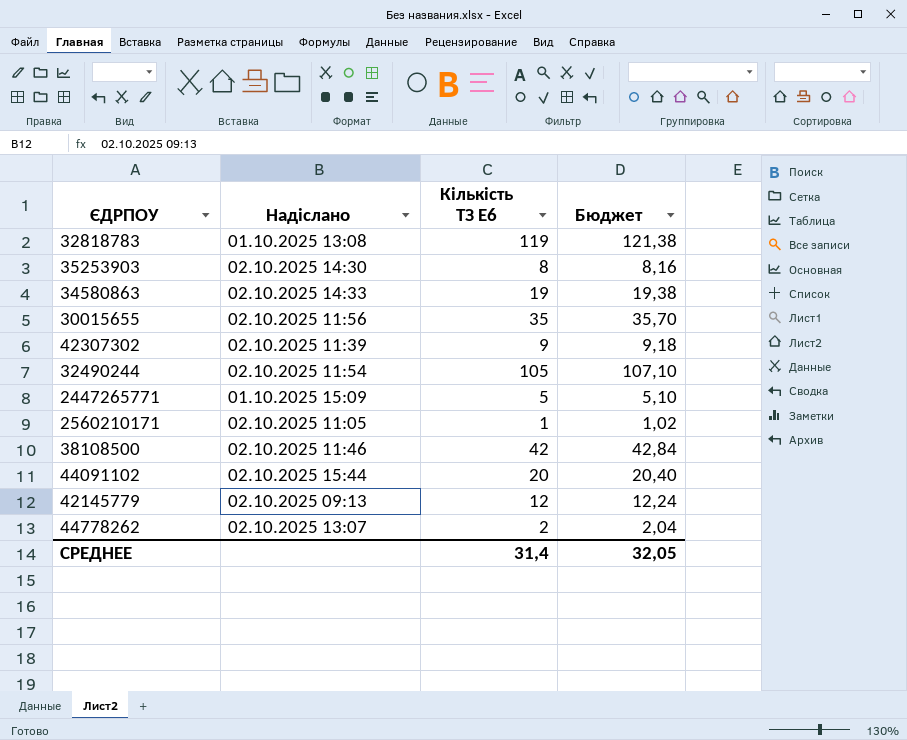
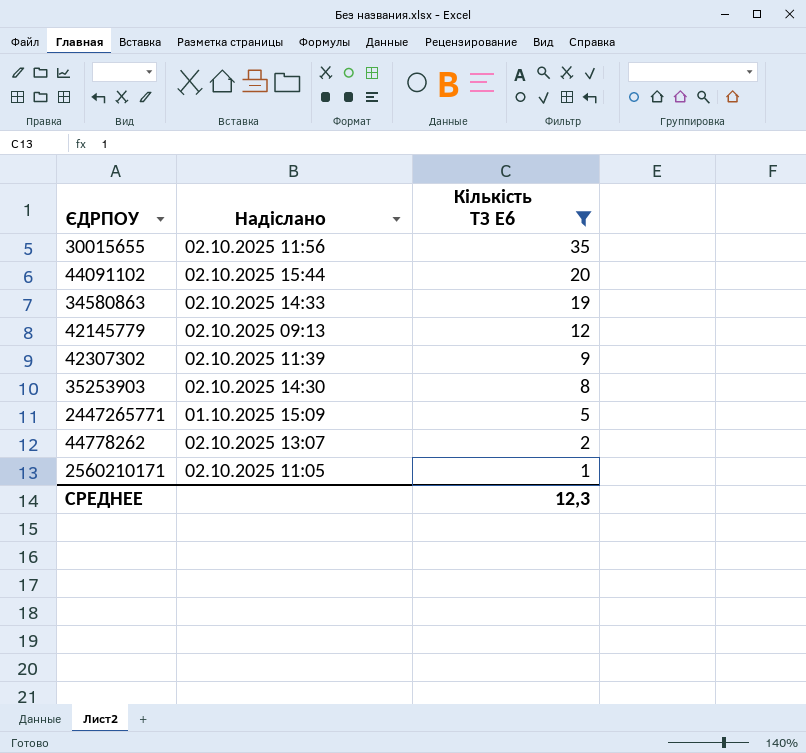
filter: none -> Кількість ТЗ E6 <= 35
row order: none -> Кількість ТЗ E6 descending
column Бюджет | formula: [Кількість ТЗ E6] * 1,02 -> none
СРЕДНЕЕ | Кількість ТЗ E6: 31,4 -> 12,3

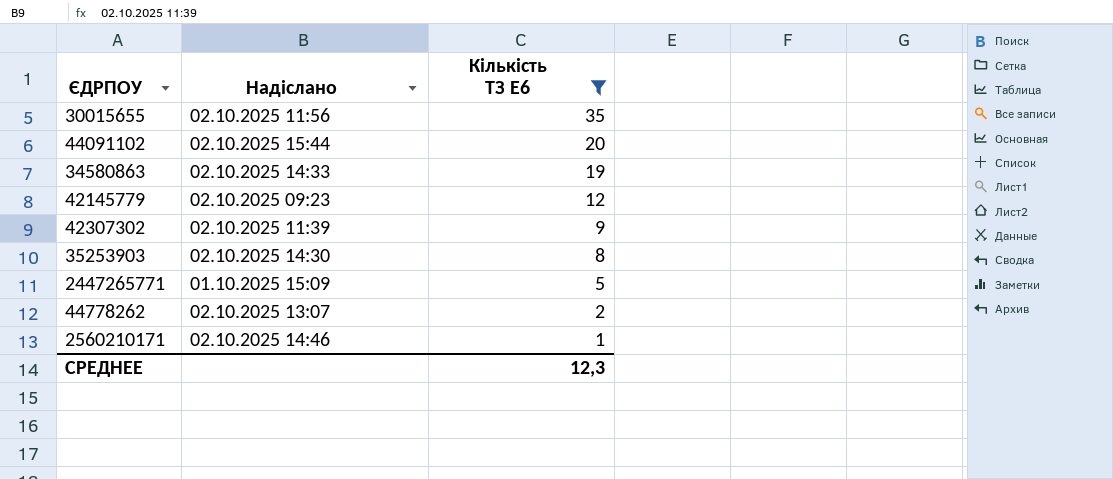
42145779 | Надіслано: 02.10.2025 09:13 -> 02.10.2025 09:23
2560210171 | Надіслано: 02.10.2025 11:05 -> 02.10.2025 14:46

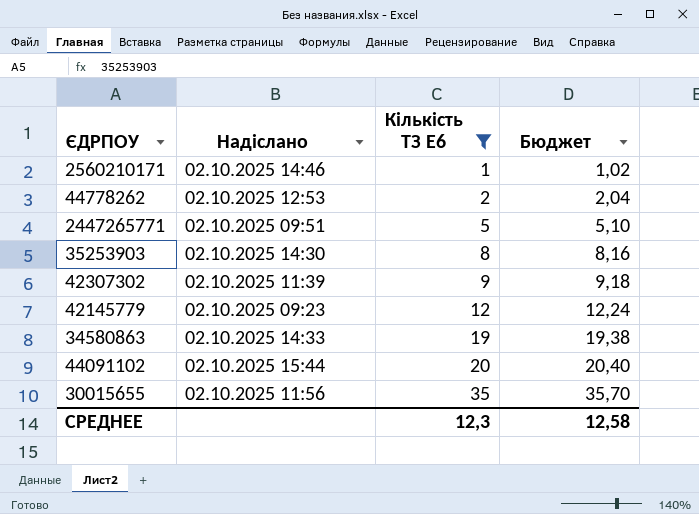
row order: Кількість ТЗ E6 descending -> Кількість ТЗ E6 ascending
column Бюджет | formula: none -> [Кількість ТЗ E6] * 1,02
44778262 | Надіслано: 02.10.2025 13:07 -> 02.10.2025 12:53
2447265771 | Надіслано: 01.10.2025 15:09 -> 02.10.2025 09:51

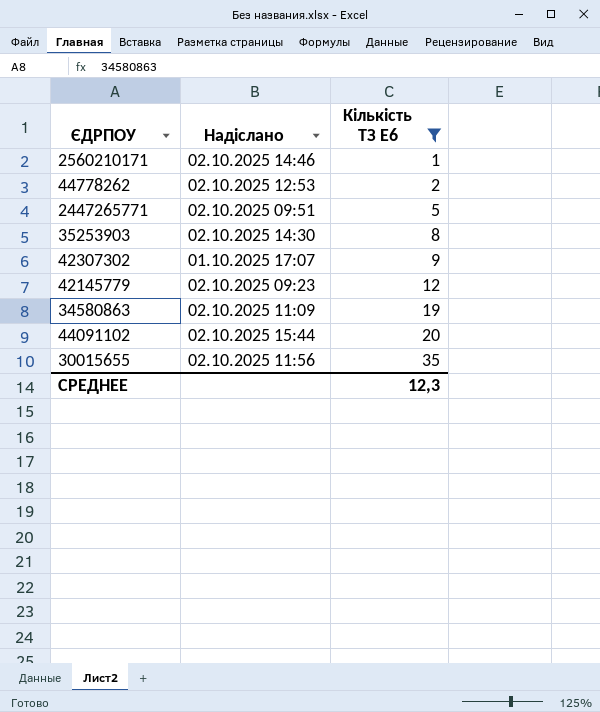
column Бюджет | formula: [Кількість ТЗ E6] * 1,02 -> none
42307302 | Надіслано: 02.10.2025 11:39 -> 01.10.2025 17:07
34580863 | Надіслано: 02.10.2025 14:33 -> 02.10.2025 11:09

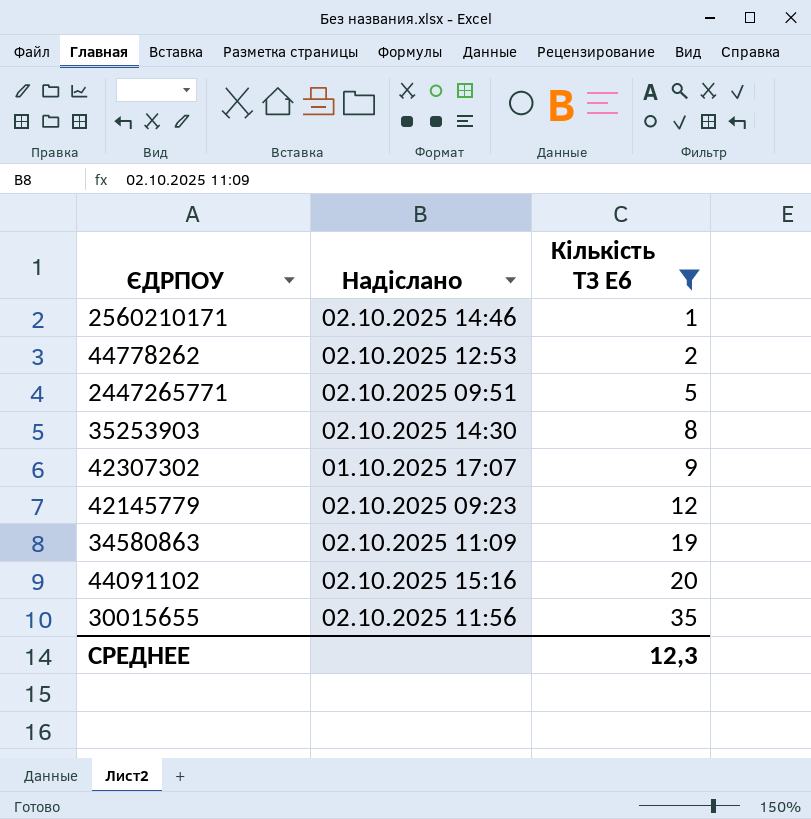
44091102 | Надіслано: 02.10.2025 15:44 -> 02.10.2025 15:16

